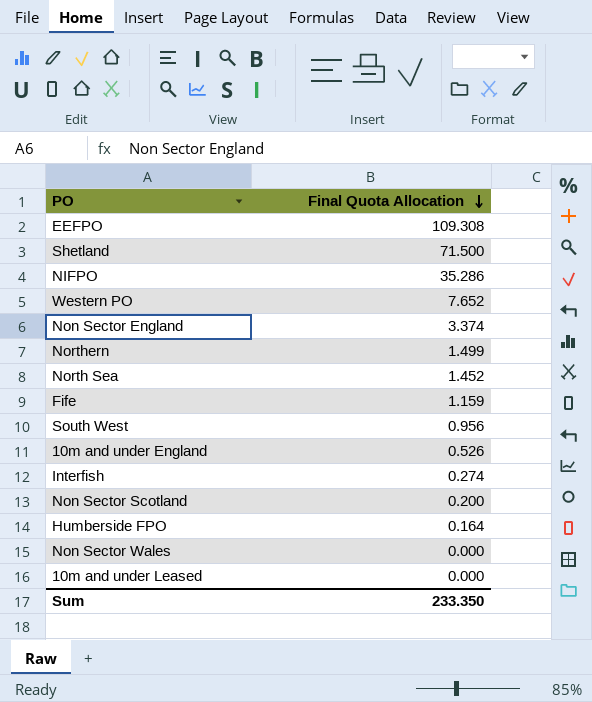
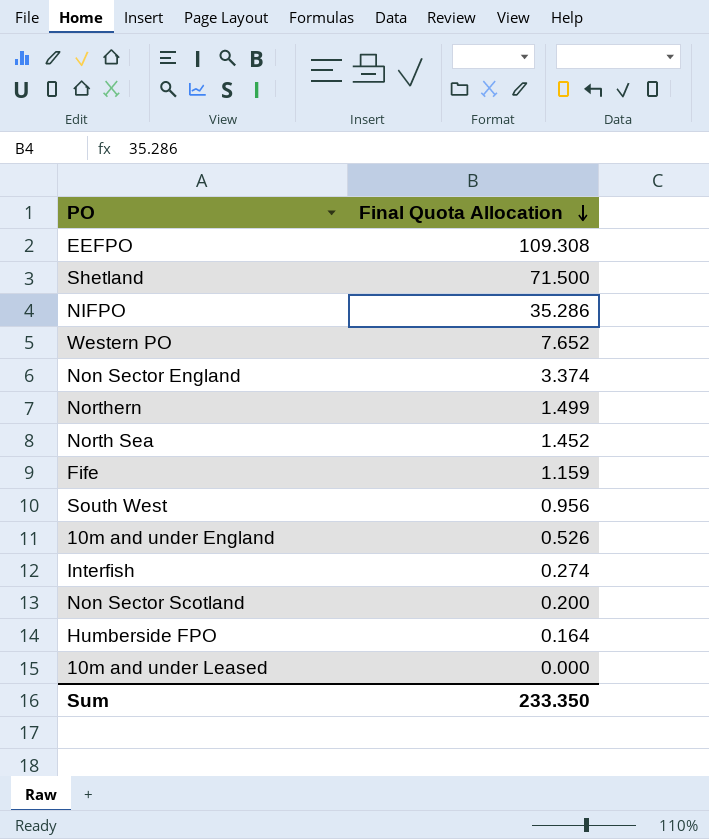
row Non Sector Wales: 0.000 -> none

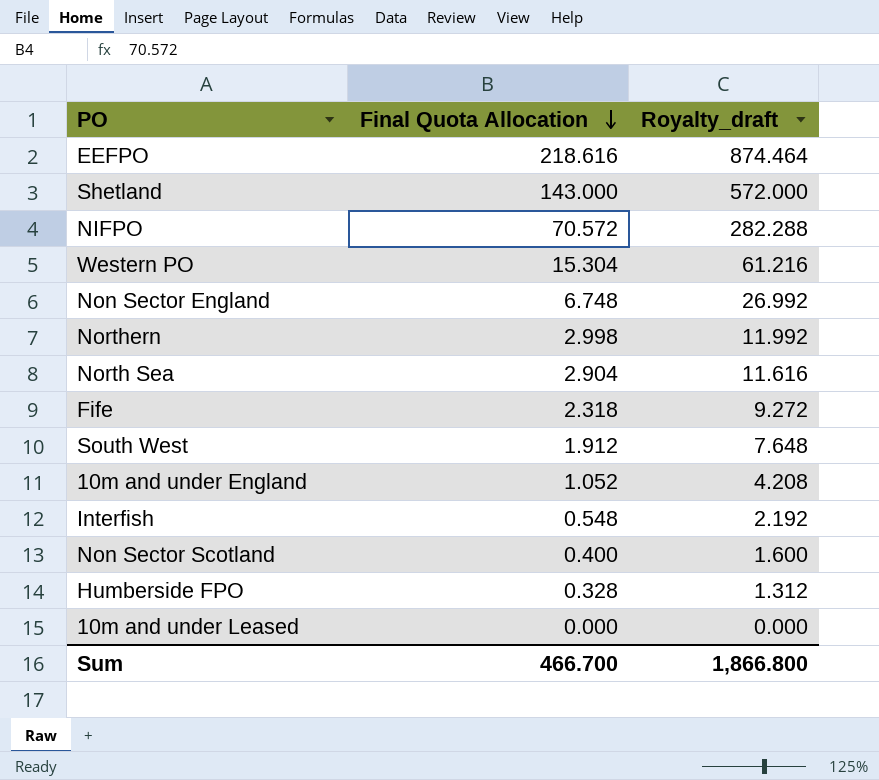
column Royalty_draft | formula: none -> [Final Quota Allocation] * 4
EEFPO | Final Quota Allocation: 109.308 -> 218.616
Shetland | Final Quota Allocation: 71.500 -> 143.000
NIFPO | Final Quota Allocation: 35.286 -> 70.572
Western PO | Final Quota Allocation: 7.652 -> 15.304
Non Sector England | Final Quota Allocation: 3.374 -> 6.748
Northern | Final Quota Allocation: 1.499 -> 2.998
North Sea | Final Quota Allocation: 1.452 -> 2.904
Fife | Final Quota Allocation: 1.159 -> 2.318
South West | Final Quota Allocation: 0.956 -> 1.912
10m and under England | Final Quota Allocation: 0.526 -> 1.052
Interfish | Final Quota Allocation: 0.274 -> 0.548
Non Sector Scotland | Final Quota Allocation: 0.200 -> 0.400
Humberside FPO | Final Quota Allocation: 0.164 -> 0.328
Sum | Final Quota Allocation: 233.350 -> 466.700

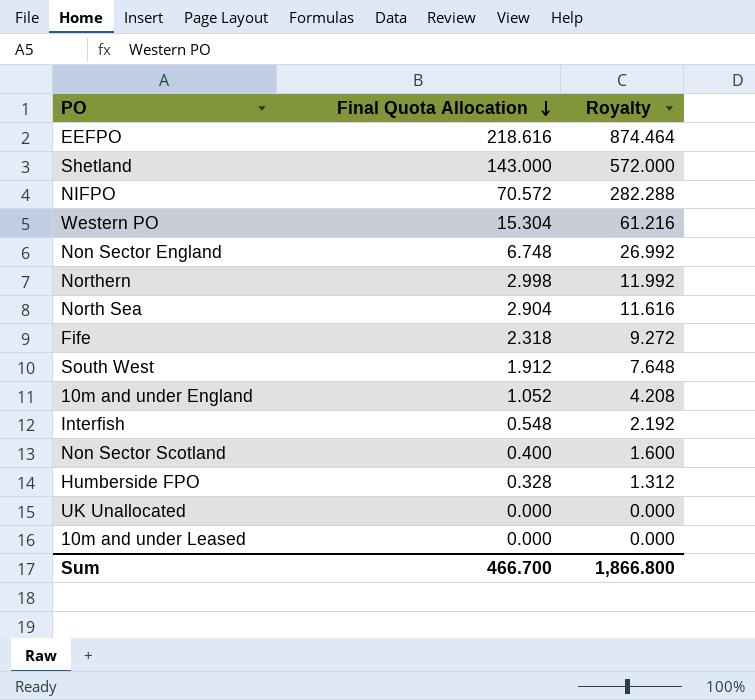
column name: Royalty_draft -> Royalty
row UK Unallocated: none -> 0.000 | 0.000

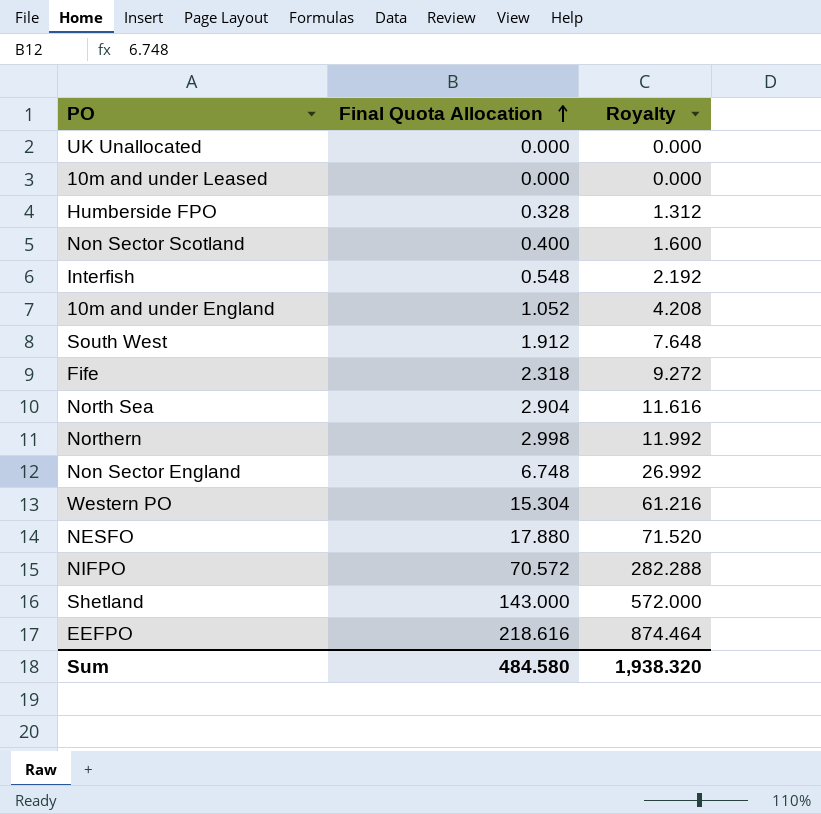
row order: Final Quota Allocation descending -> Final Quota Allocation ascending
row NESFO: none -> 17.880 | 71.520
Sum | Final Quota Allocation: 466.700 -> 484.580
Sum | Royalty: 1,866.800 -> 1,938.320

